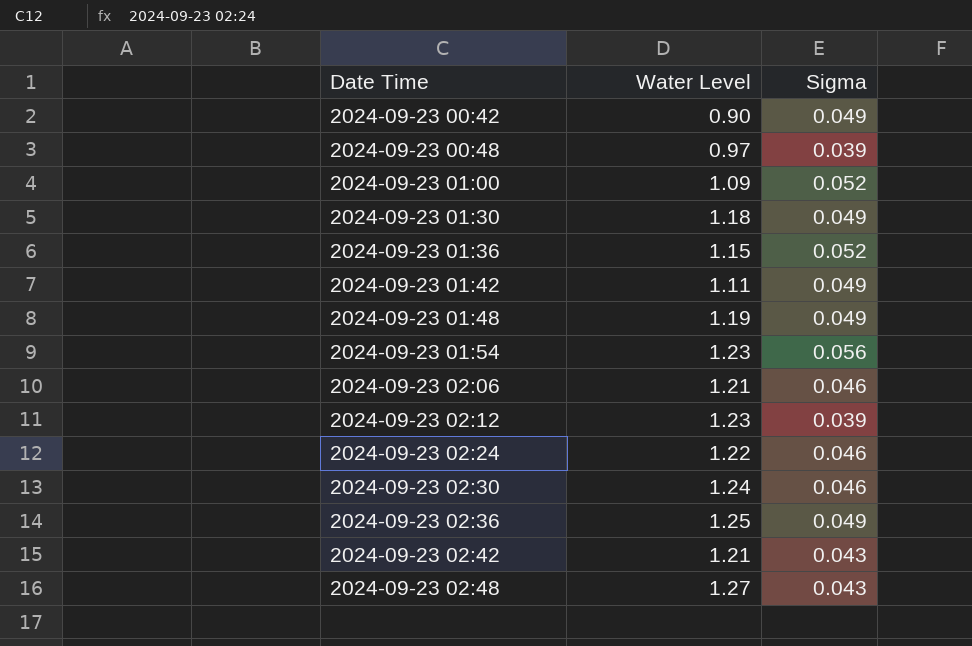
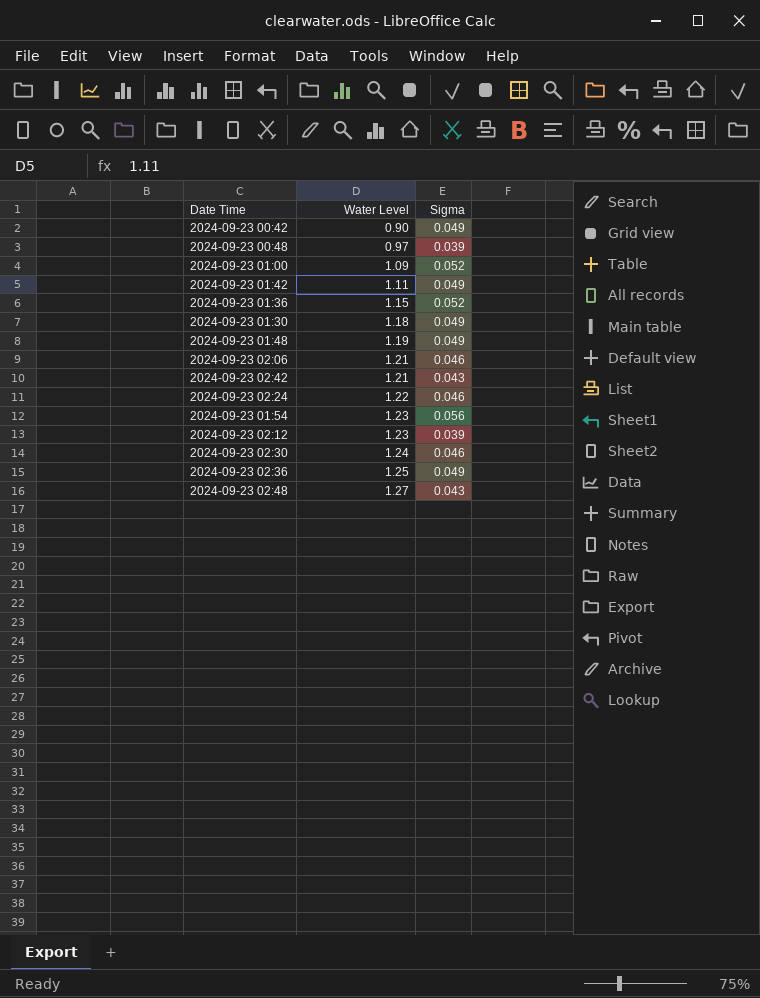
row order: Date Time ascending -> Water Level ascending

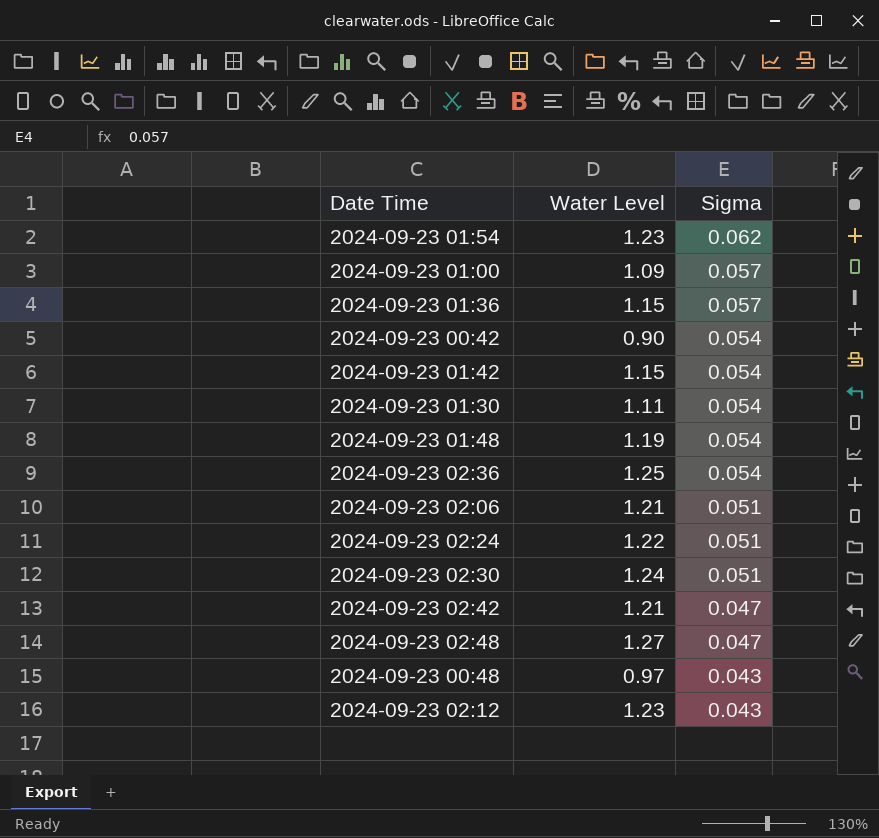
row order: Water Level ascending -> Sigma descending
2024-09-23 01:54 | Sigma: 0.056 -> 0.062
2024-09-23 01:00 | Sigma: 0.052 -> 0.057
2024-09-23 01:36 | Sigma: 0.052 -> 0.057
2024-09-23 00:42 | Sigma: 0.049 -> 0.054
2024-09-23 01:42 | Water Level: 1.11 -> 1.15
2024-09-23 01:42 | Sigma: 0.049 -> 0.054
2024-09-23 01:30 | Water Level: 1.18 -> 1.11
2024-09-23 01:30 | Sigma: 0.049 -> 0.054
2024-09-23 01:48 | Sigma: 0.049 -> 0.054
2024-09-23 02:36 | Sigma: 0.049 -> 0.054
2024-09-23 02:06 | Sigma: 0.046 -> 0.051
2024-09-23 02:24 | Sigma: 0.046 -> 0.051
2024-09-23 02:30 | Sigma: 0.046 -> 0.051
2024-09-23 02:42 | Sigma: 0.043 -> 0.047
2024-09-23 02:48 | Sigma: 0.043 -> 0.047
2024-09-23 00:48 | Sigma: 0.039 -> 0.043
2024-09-23 02:12 | Sigma: 0.039 -> 0.043

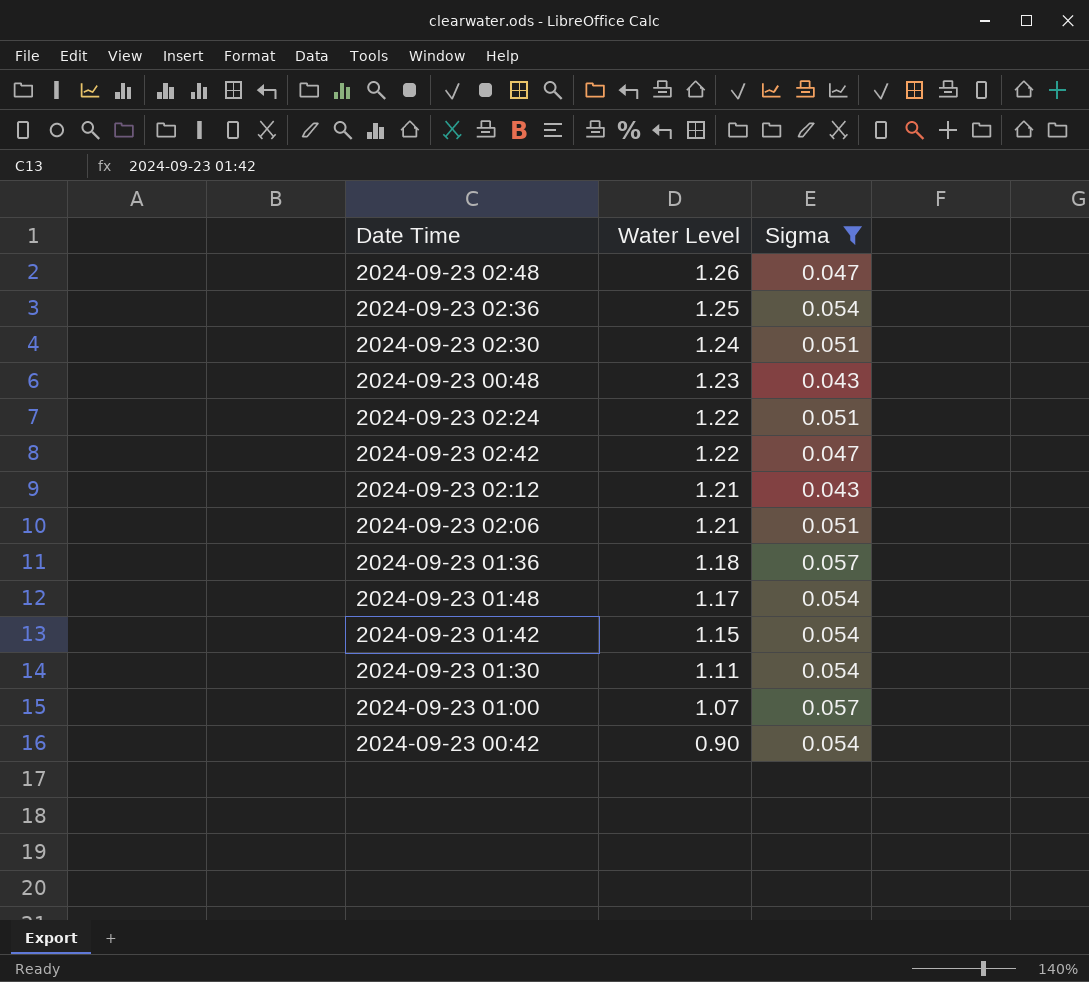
filter: none -> Sigma != 0.062
row order: Sigma descending -> Water Level descending
2024-09-23 02:48 | Water Level: 1.27 -> 1.26
2024-09-23 00:48 | Water Level: 0.97 -> 1.23
2024-09-23 02:42 | Water Level: 1.21 -> 1.22
2024-09-23 02:12 | Water Level: 1.23 -> 1.21
2024-09-23 01:36 | Water Level: 1.15 -> 1.18
2024-09-23 01:48 | Water Level: 1.19 -> 1.17
2024-09-23 01:00 | Water Level: 1.09 -> 1.07

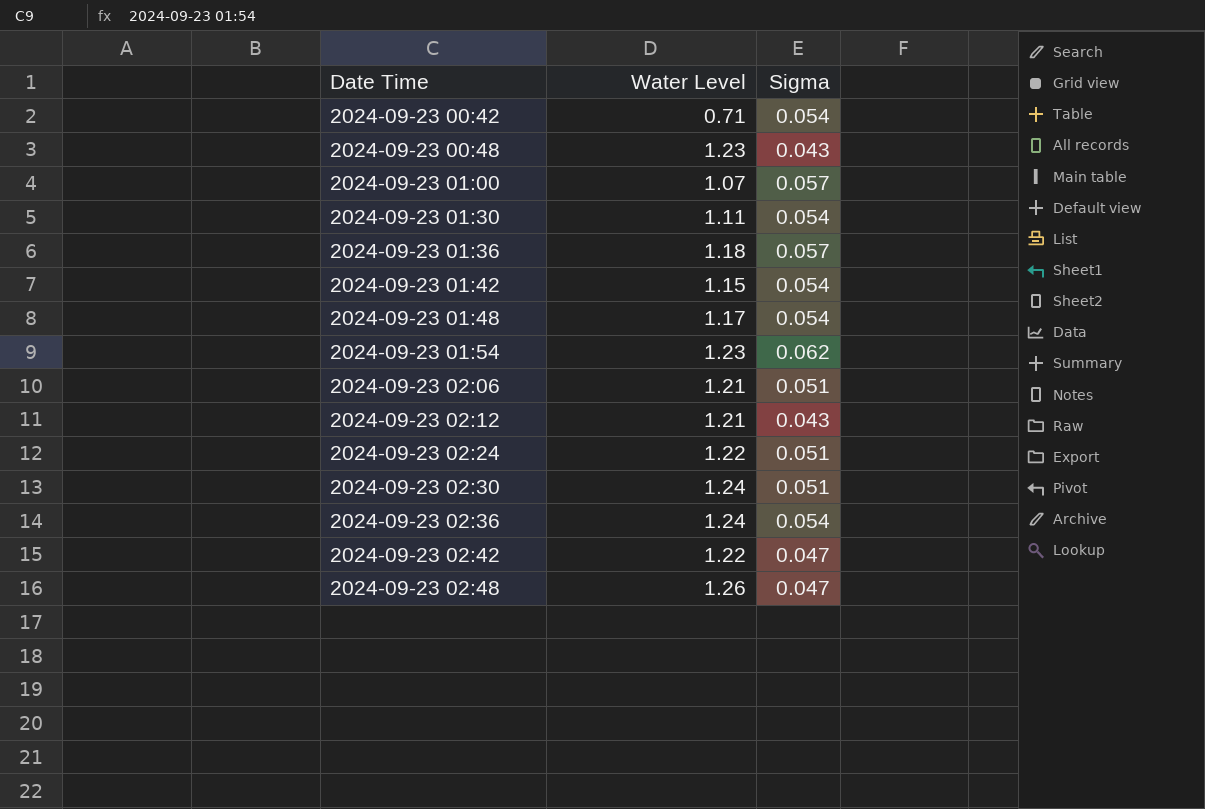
filter: Sigma != 0.062 -> none
row order: Water Level descending -> Date Time ascending
2024-09-23 00:42 | Water Level: 0.90 -> 0.71
2024-09-23 02:36 | Water Level: 1.25 -> 1.24

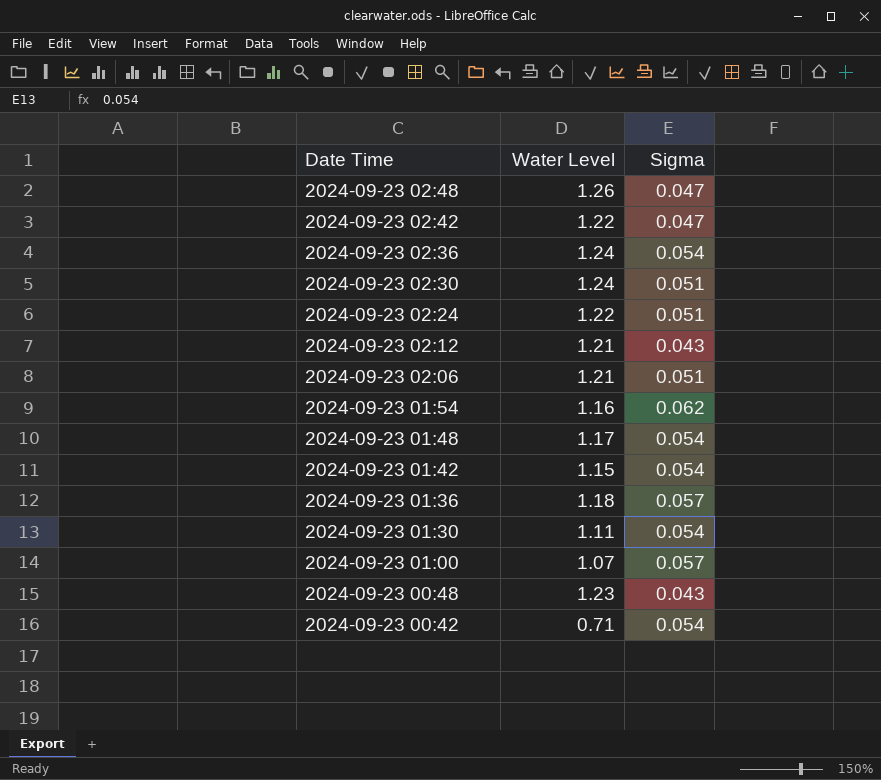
row order: Date Time ascending -> Date Time descending
2024-09-23 01:54 | Water Level: 1.23 -> 1.16

